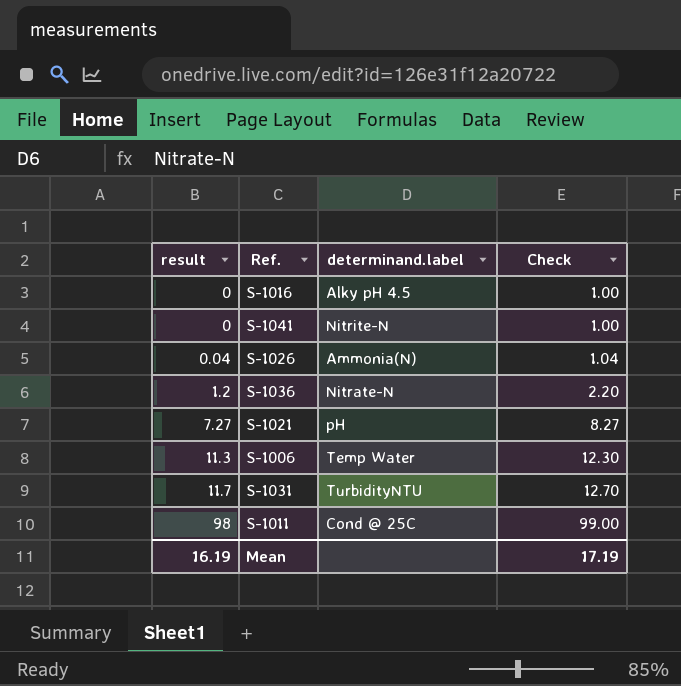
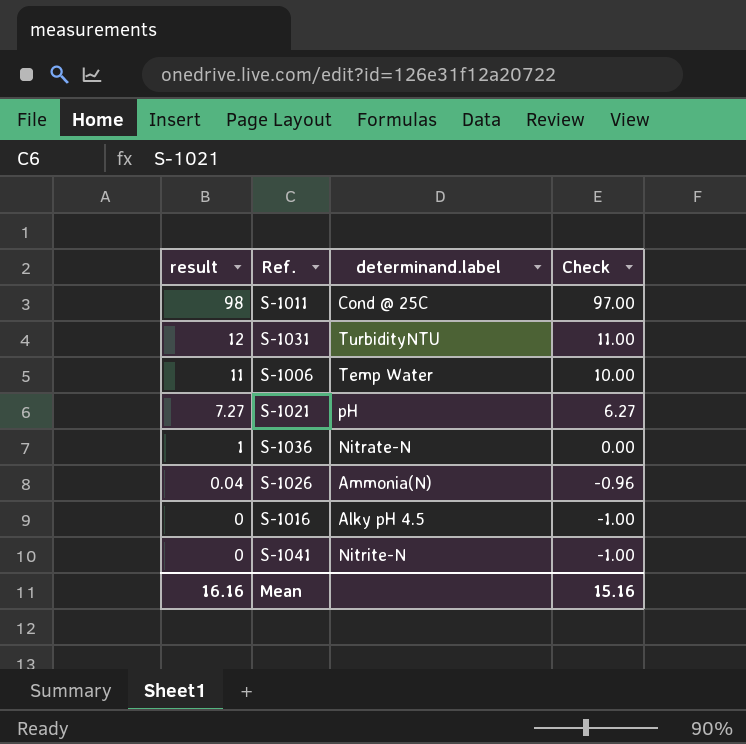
row order: result ascending -> result descending
column Check | formula: [result] + 1 -> [result] - 1
S-1031 | result: 11.7 -> 12
S-1006 | result: 11.3 -> 11
S-1036 | result: 1.2 -> 1
Mean | result: 16.19 -> 16.16
Mean | Check: 17.19 -> 15.16

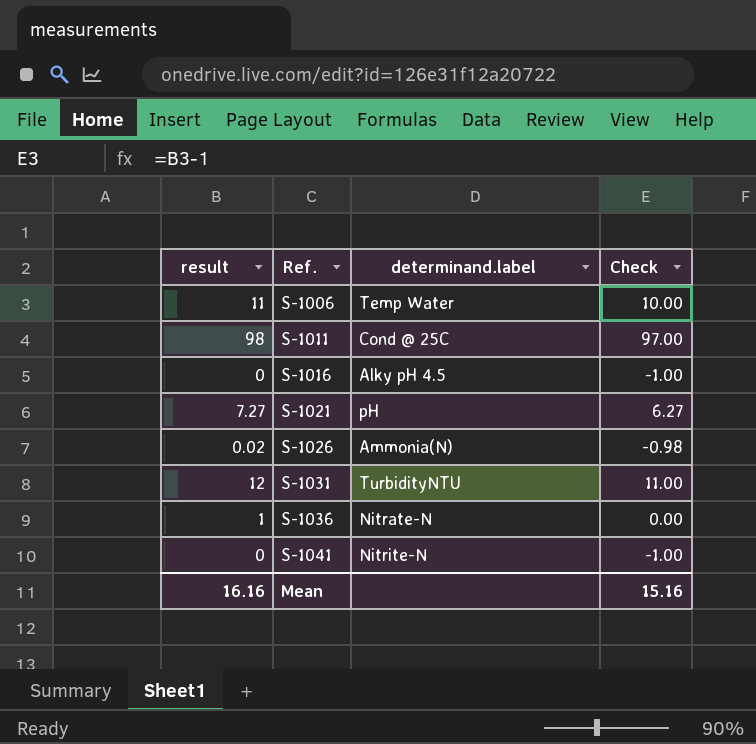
row order: result descending -> Ref. ascending
S-1026 | result: 0.04 -> 0.02
S-1026 | Check: -0.96 -> -0.98

